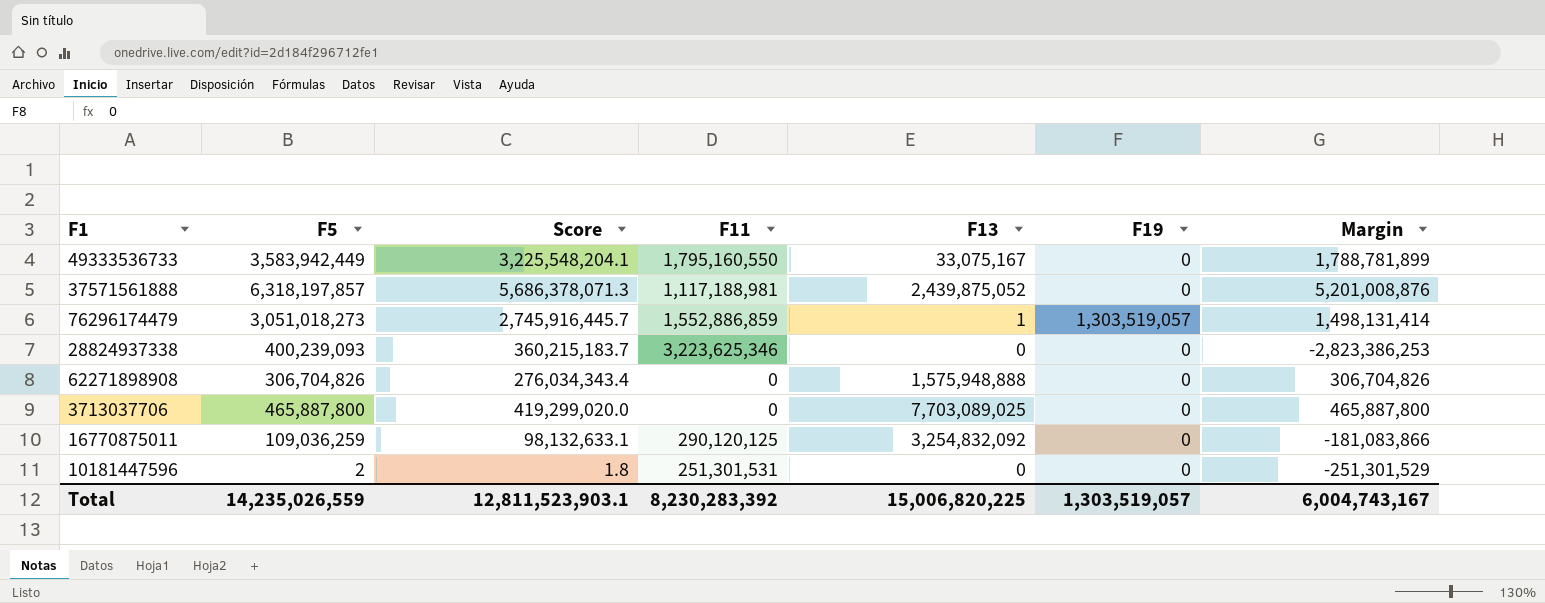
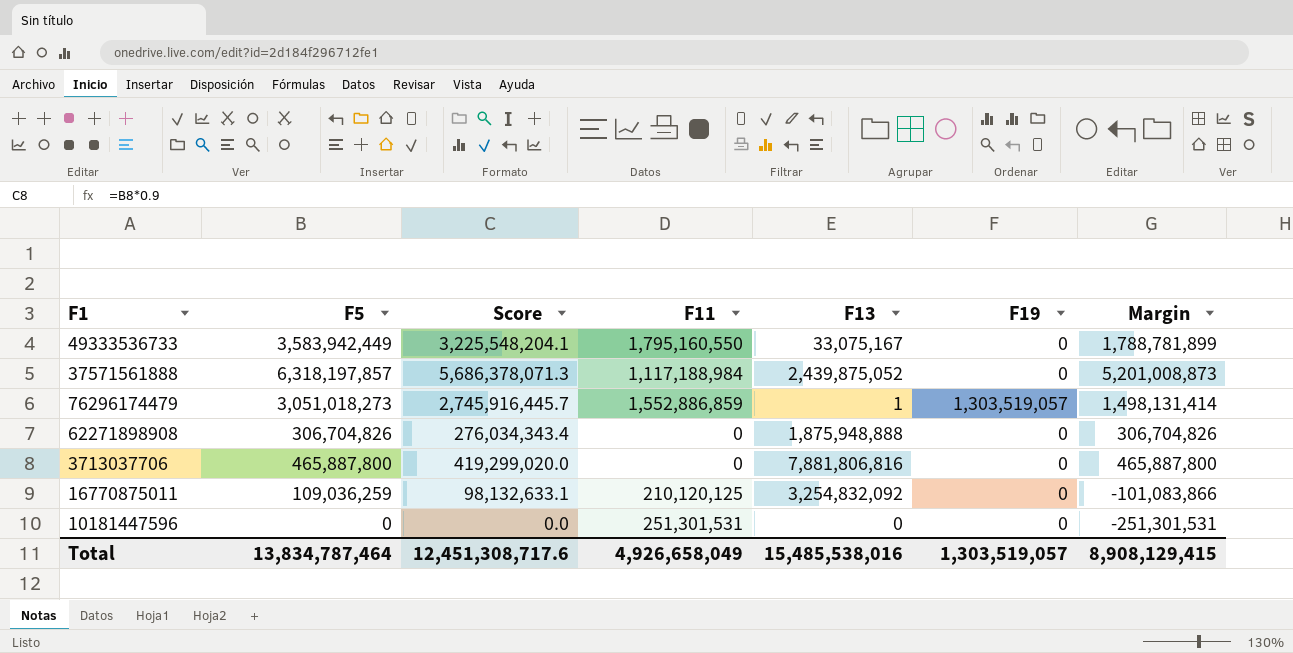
row 28824937338: 400,239,093 | 360,215,183.7 | 3,223,625,346 | 0 | 0 | -2,823,386,253 -> none
37571561888 | F11: 1,117,188,981 -> 1,117,188,984
37571561888 | Margin: 5,201,008,876 -> 5,201,008,873
62271898908 | F13: 1,575,948,888 -> 1,875,948,888
3713037706 | F13: 7,703,089,025 -> 7,881,806,816
16770875011 | F11: 290,120,125 -> 210,120,125
16770875011 | Margin: -181,083,866 -> -101,083,866
10181447596 | F5: 2 -> 0
10181447596 | Score: 1.8 -> 0.0
10181447596 | Margin: -251,301,529 -> -251,301,531
Total | F5: 14,235,026,559 -> 13,834,787,464
Total | Score: 12,811,523,903.1 -> 12,451,308,717.6
Total | F11: 8,230,283,392 -> 4,926,658,049
Total | F13: 15,006,820,225 -> 15,485,538,016
Total | Margin: 6,004,743,167 -> 8,908,129,415

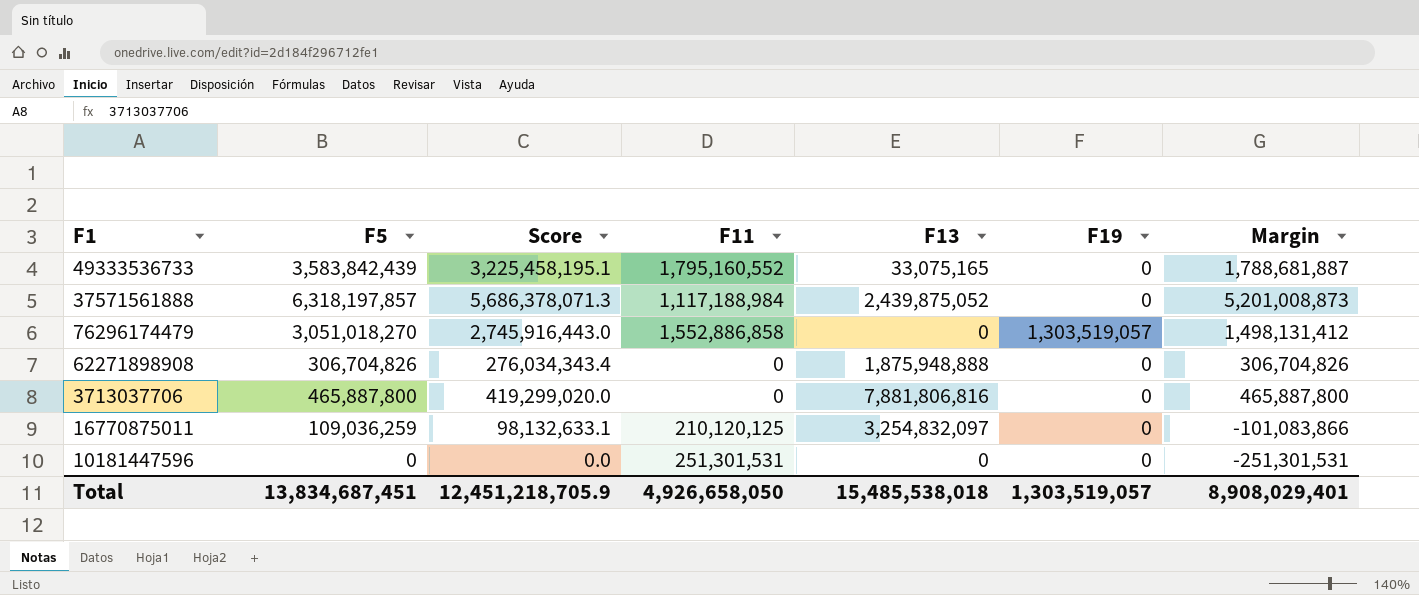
49333536733 | F5: 3,583,942,449 -> 3,583,842,439
49333536733 | Score: 3,225,548,204.1 -> 3,225,458,195.1
49333536733 | F11: 1,795,160,550 -> 1,795,160,552
49333536733 | F13: 33,075,167 -> 33,075,165
49333536733 | Margin: 1,788,781,899 -> 1,788,681,887
76296174479 | F5: 3,051,018,273 -> 3,051,018,270
76296174479 | Score: 2,745,916,445.7 -> 2,745,916,443.0
76296174479 | F11: 1,552,886,859 -> 1,552,886,858
76296174479 | F13: 1 -> 0
76296174479 | Margin: 1,498,131,414 -> 1,498,131,412
16770875011 | F13: 3,254,832,092 -> 3,254,832,097
Total | F5: 13,834,787,464 -> 13,834,687,451
Total | Score: 12,451,308,717.6 -> 12,451,218,705.9
Total | F11: 4,926,658,049 -> 4,926,658,050
Total | F13: 15,485,538,016 -> 15,485,538,018
Total | Margin: 8,908,129,415 -> 8,908,029,401

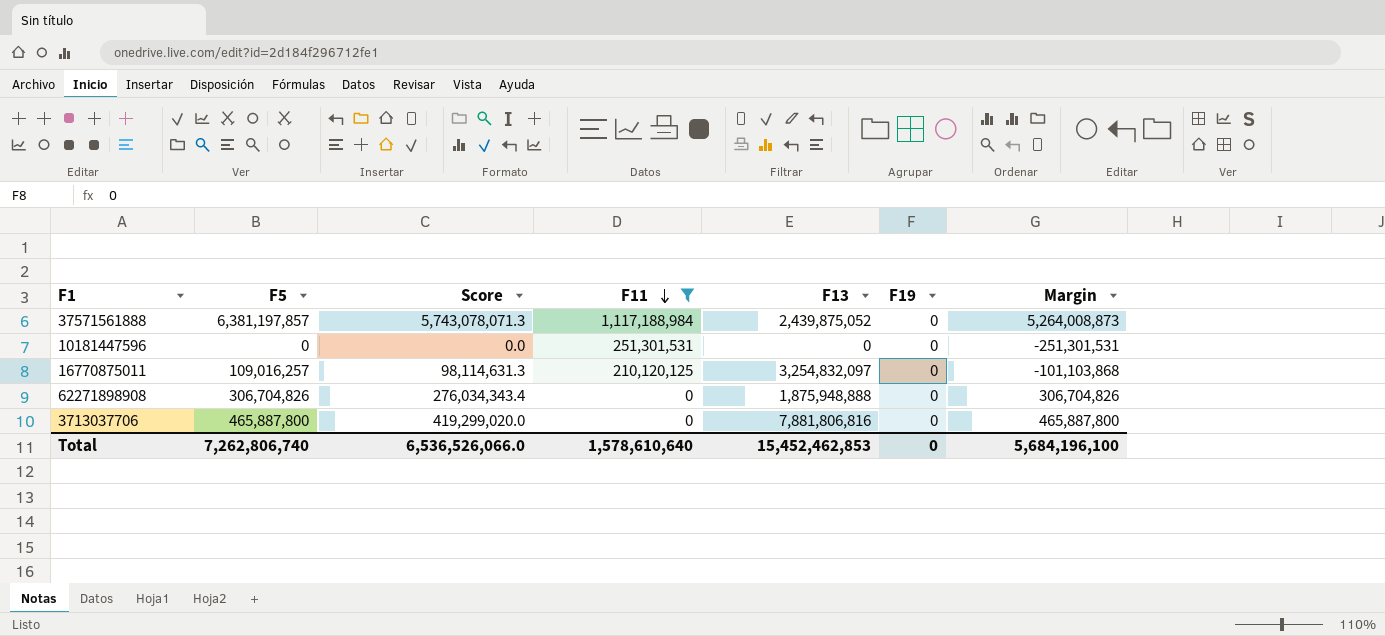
filter: none -> F11 <= 1,117,188,984
row order: none -> F11 descending
37571561888 | F5: 6,318,197,857 -> 6,381,197,857
37571561888 | Score: 5,686,378,071.3 -> 5,743,078,071.3
37571561888 | Margin: 5,201,008,873 -> 5,264,008,873
16770875011 | F5: 109,036,259 -> 109,016,257
16770875011 | Score: 98,132,633.1 -> 98,114,631.3
16770875011 | Margin: -101,083,866 -> -101,103,868
Total | F5: 13,834,687,451 -> 7,262,806,740
Total | Score: 12,451,218,705.9 -> 6,536,526,066.0
Total | F11: 4,926,658,050 -> 1,578,610,640
Total | F13: 15,485,538,018 -> 15,452,462,853
Total | F19: 1,303,519,057 -> 0
Total | Margin: 8,908,029,401 -> 5,684,196,100

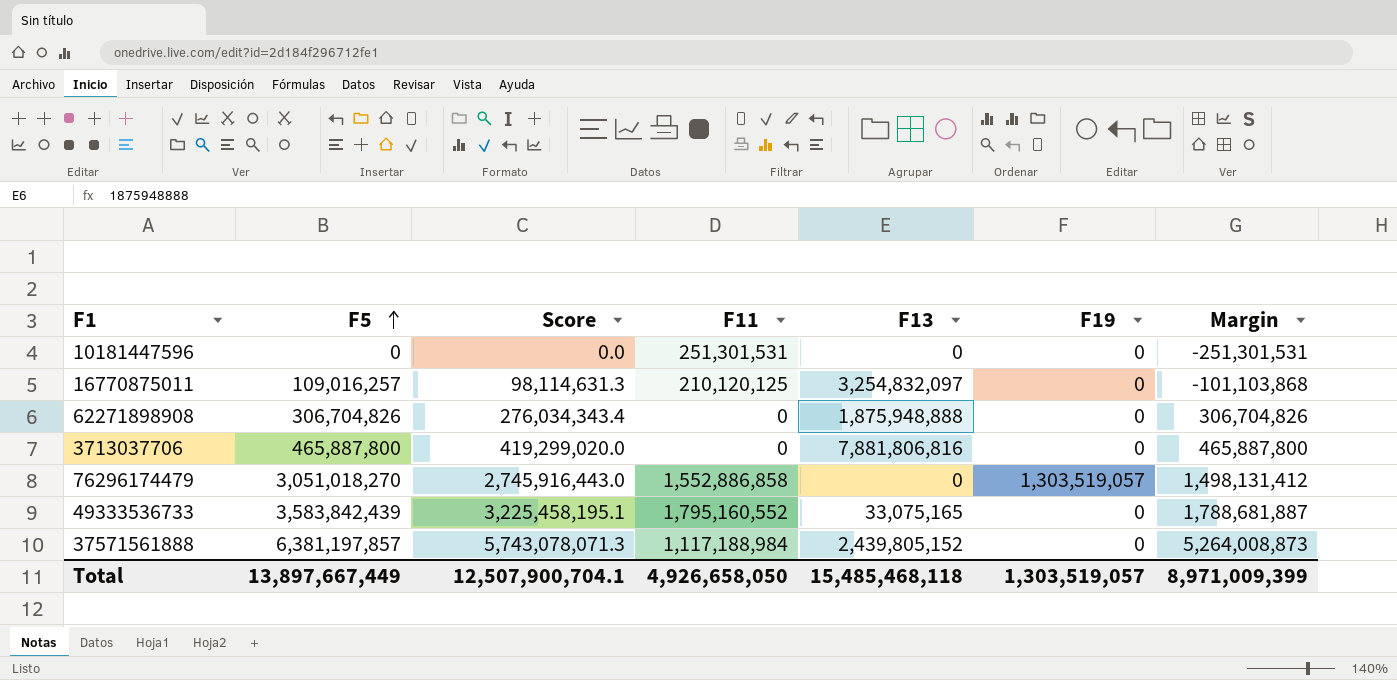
filter: F11 <= 1,117,188,984 -> none
row order: F11 descending -> F5 ascending
37571561888 | F13: 2,439,875,052 -> 2,439,805,152
Total | F5: 7,262,806,740 -> 13,897,667,449
Total | Score: 6,536,526,066.0 -> 12,507,900,704.1
Total | F11: 1,578,610,640 -> 4,926,658,050
Total | F13: 15,452,462,853 -> 15,485,468,118
Total | F19: 0 -> 1,303,519,057
Total | Margin: 5,684,196,100 -> 8,971,009,399

